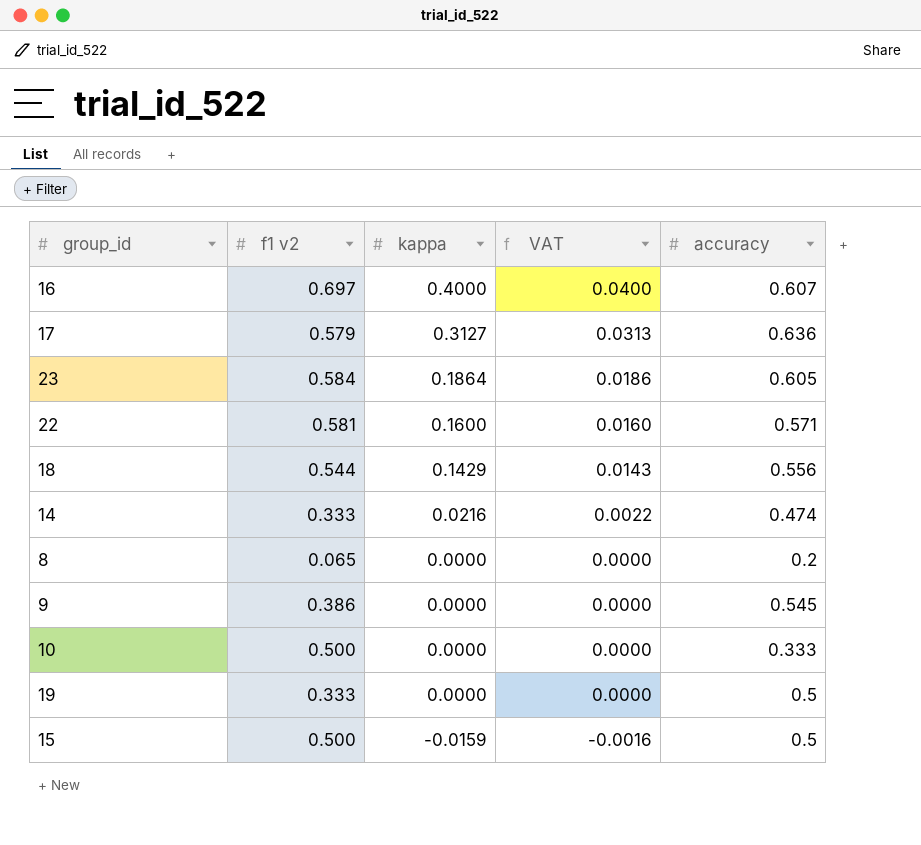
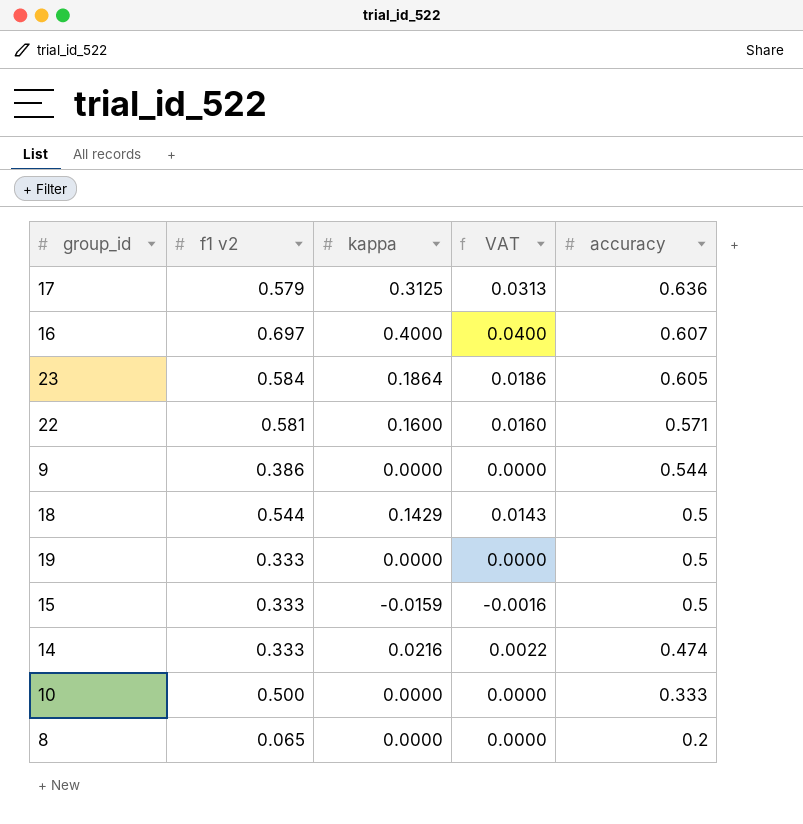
row order: kappa descending -> accuracy descending
17 | kappa: 0.3127 -> 0.3125
9 | accuracy: 0.545 -> 0.544
18 | accuracy: 0.556 -> 0.5
15 | f1 v2: 0.500 -> 0.333

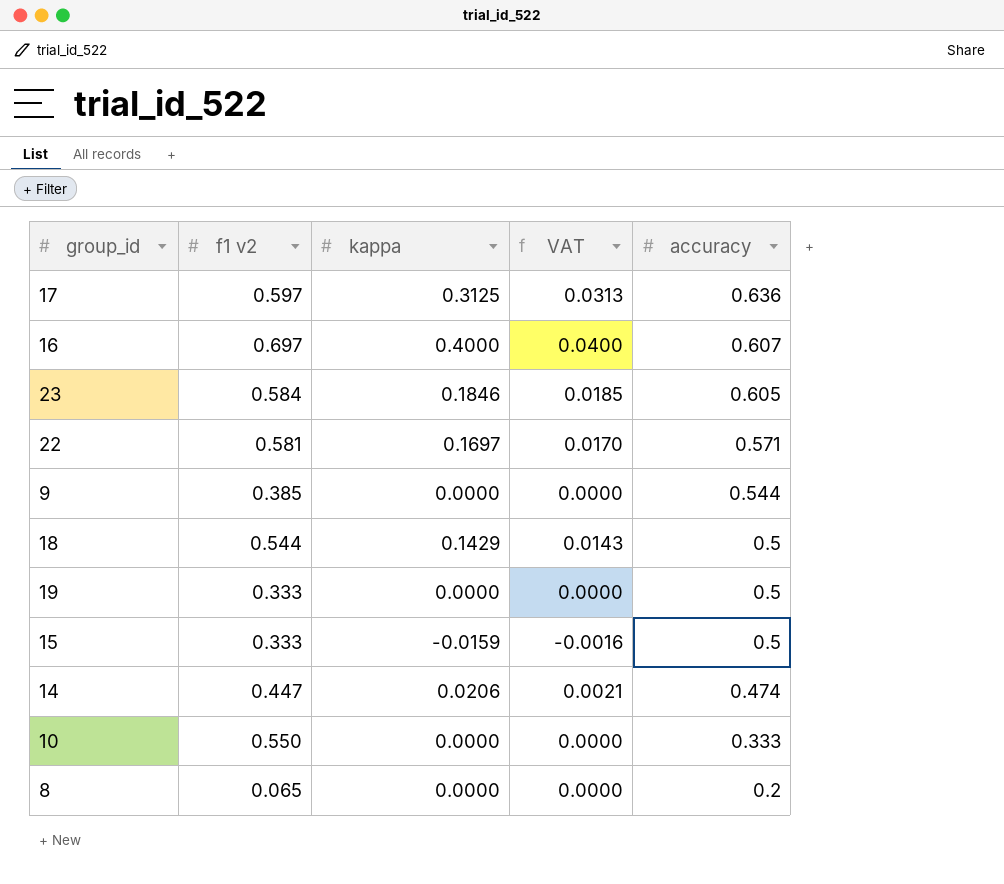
17 | f1 v2: 0.579 -> 0.597
23 | kappa: 0.1864 -> 0.1846
23 | VAT: 0.0186 -> 0.0185
22 | kappa: 0.1600 -> 0.1697
22 | VAT: 0.0160 -> 0.0170
9 | f1 v2: 0.386 -> 0.385
14 | f1 v2: 0.333 -> 0.447
14 | kappa: 0.0216 -> 0.0206
14 | VAT: 0.0022 -> 0.0021
10 | f1 v2: 0.500 -> 0.550

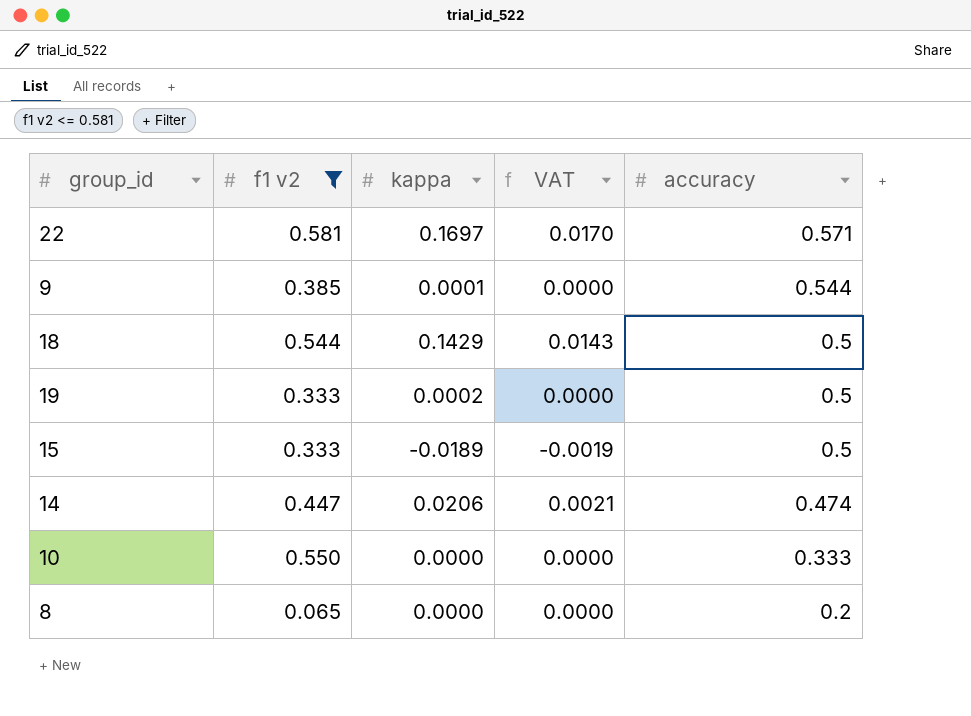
filter: none -> f1 v2 <= 0.581
9 | kappa: 0.0000 -> 0.0001
19 | kappa: 0.0000 -> 0.0002
15 | kappa: -0.0159 -> -0.0189
15 | VAT: -0.0016 -> -0.0019

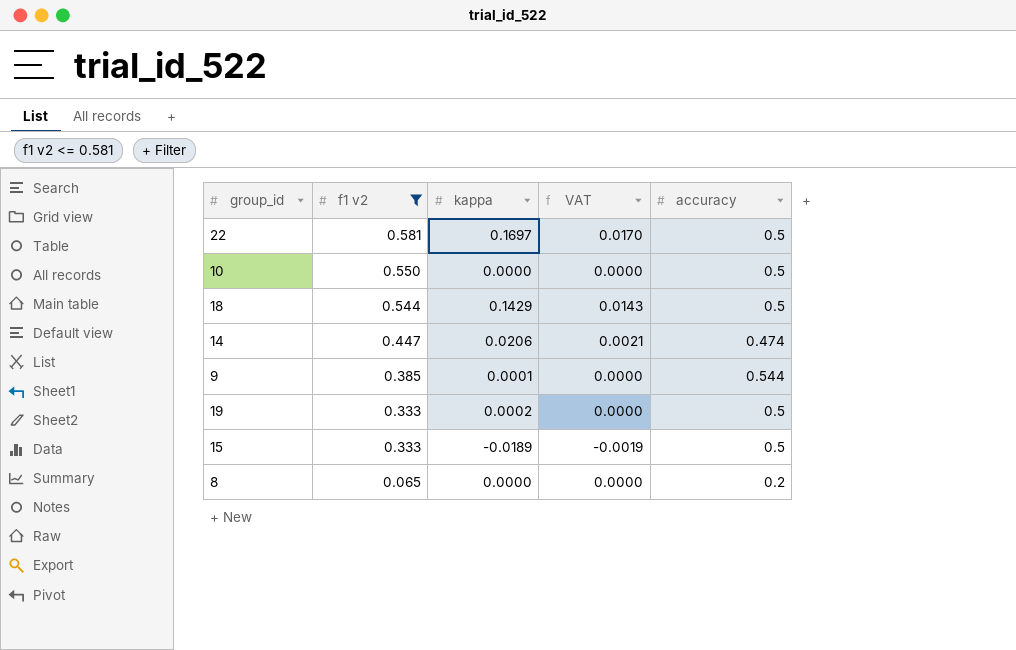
row order: accuracy descending -> f1 v2 descending
22 | accuracy: 0.571 -> 0.5
10 | accuracy: 0.333 -> 0.5

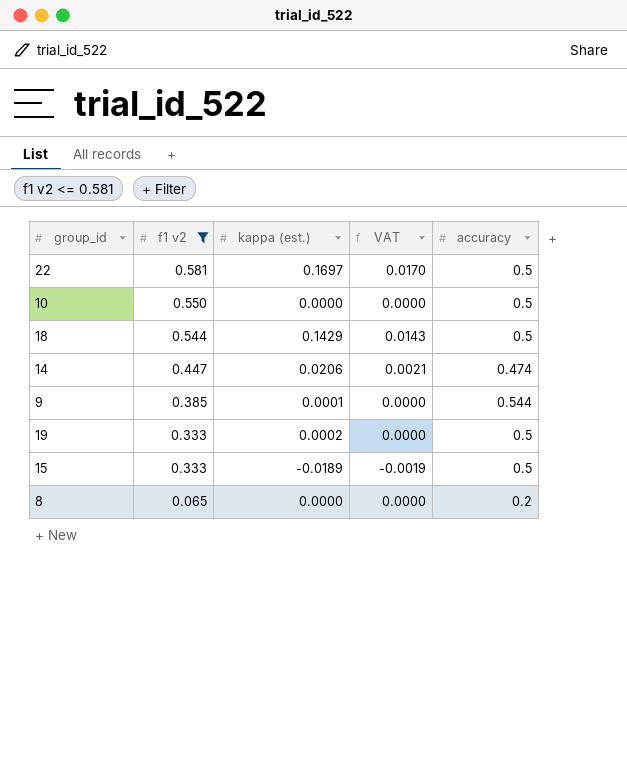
column name: kappa -> kappa (est.)

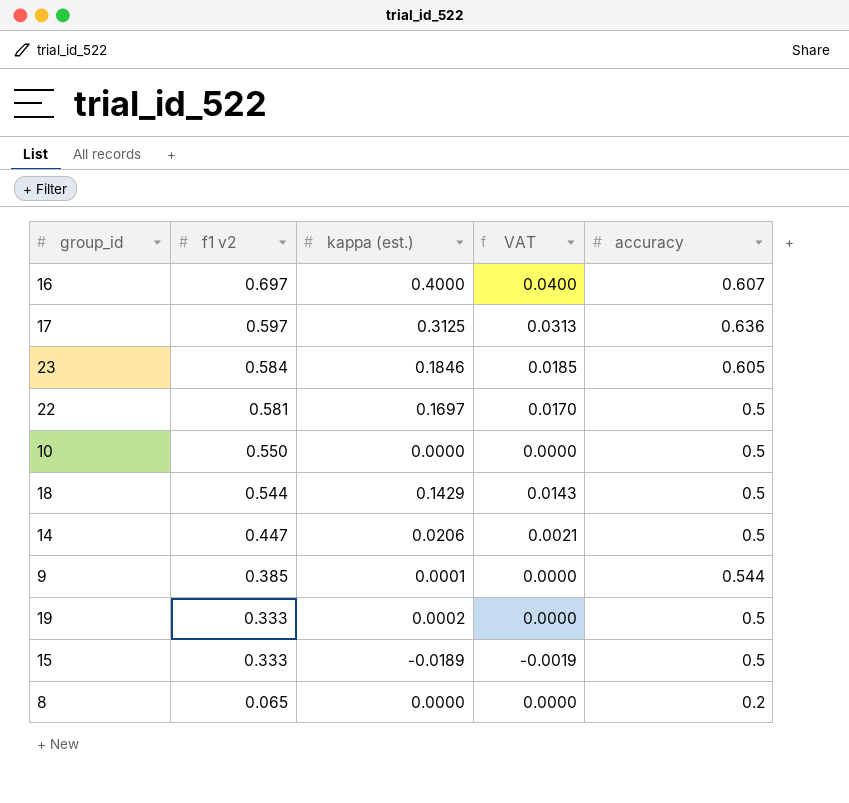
filter: f1 v2 <= 0.581 -> none
14 | accuracy: 0.474 -> 0.5

